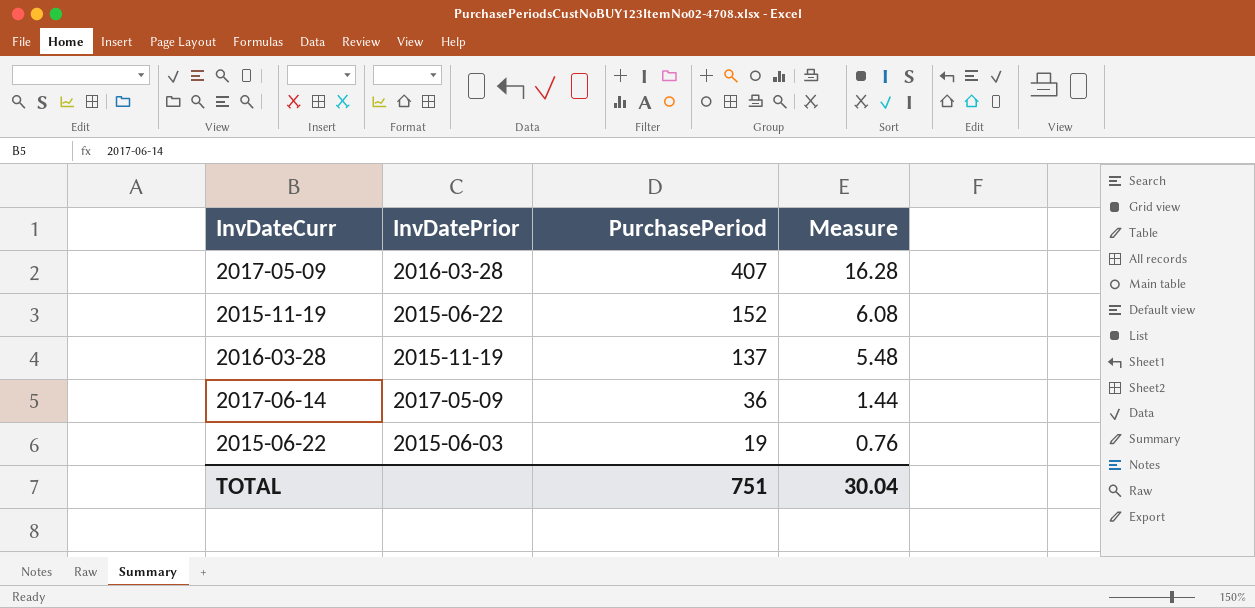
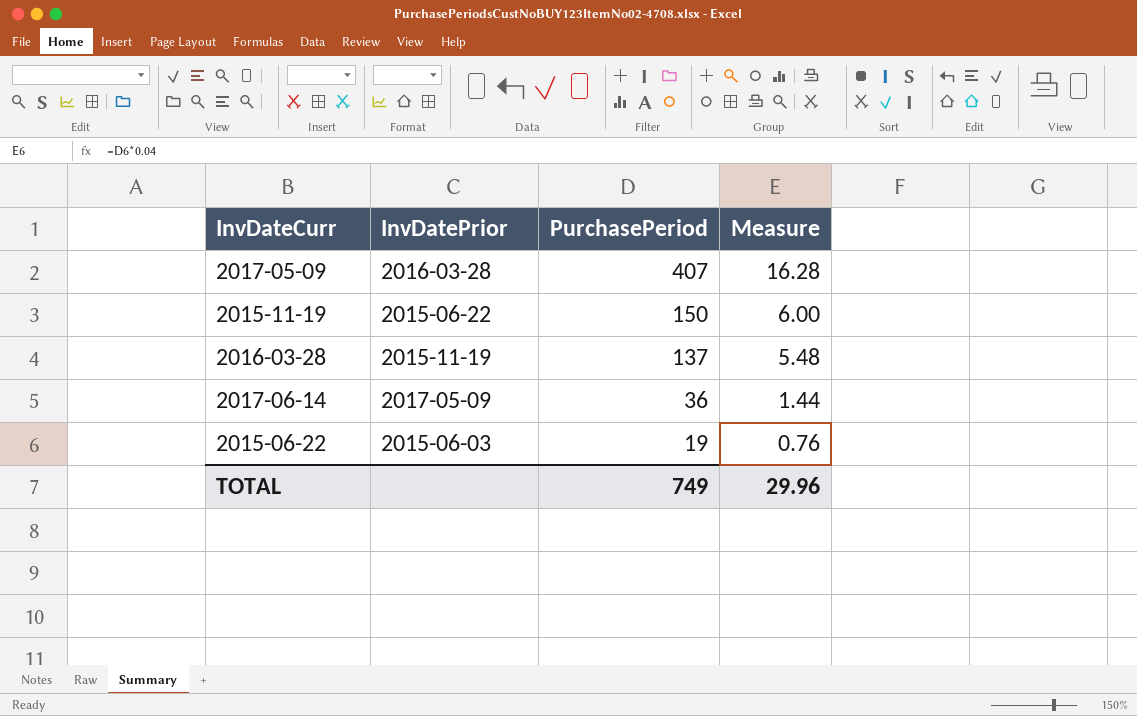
2015-11-19 | PurchasePeriod: 152 -> 150
2015-11-19 | Measure: 6.08 -> 6.00
TOTAL | PurchasePeriod: 751 -> 749
TOTAL | Measure: 30.04 -> 29.96

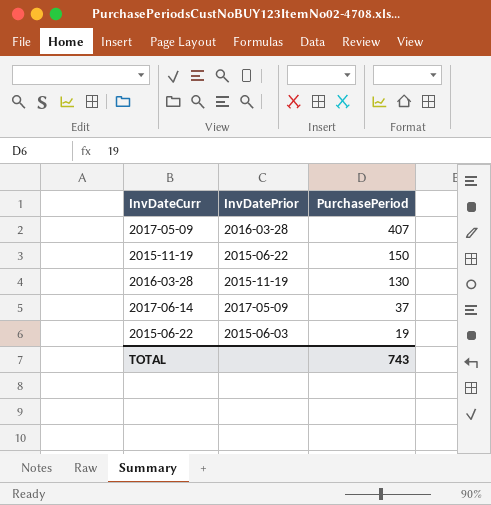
column Measure | formula: [PurchasePeriod] * 0.04 -> none
2016-03-28 | PurchasePeriod: 137 -> 130
2017-06-14 | PurchasePeriod: 36 -> 37
TOTAL | PurchasePeriod: 749 -> 743

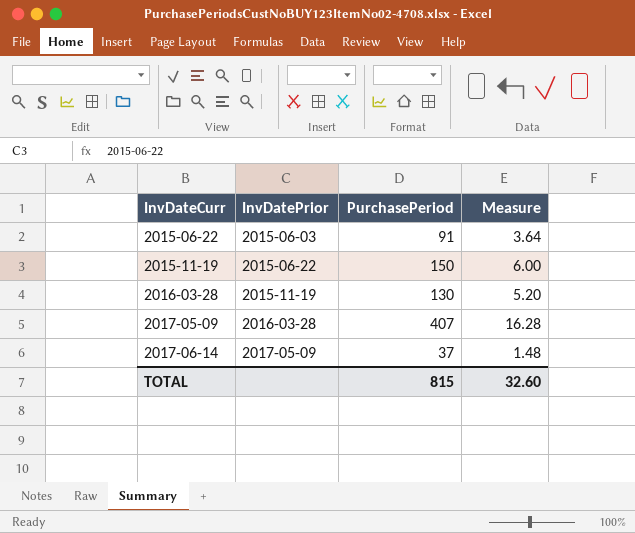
row order: PurchasePeriod descending -> InvDateCurr ascending
column Measure | formula: none -> [PurchasePeriod] * 0.04
2015-06-22 | PurchasePeriod: 19 -> 91
TOTAL | PurchasePeriod: 743 -> 815

